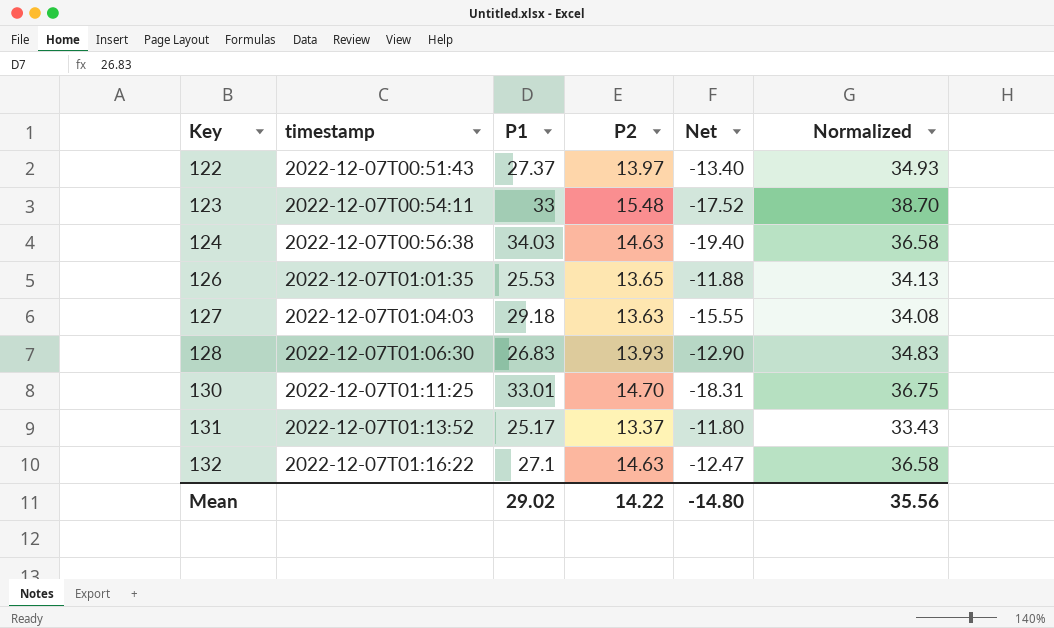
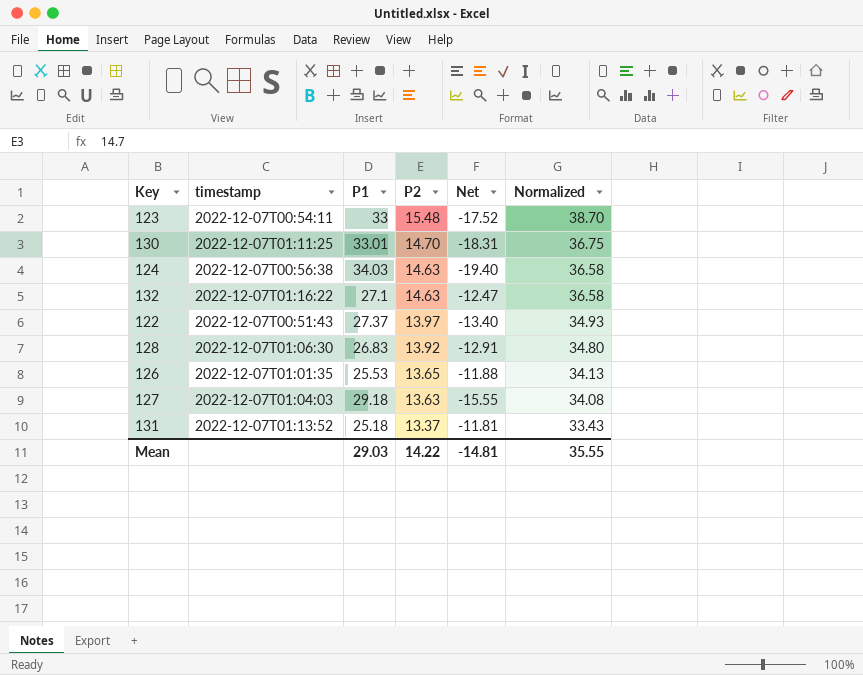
row order: Key ascending -> P2 descending
128 | P2: 13.93 -> 13.92
128 | Net: -12.90 -> -12.91
128 | Normalized: 34.83 -> 34.80
131 | P1: 25.17 -> 25.18
131 | Net: -11.80 -> -11.81
Mean | P1: 29.02 -> 29.03
Mean | Net: -14.80 -> -14.81
Mean | Normalized: 35.56 -> 35.55

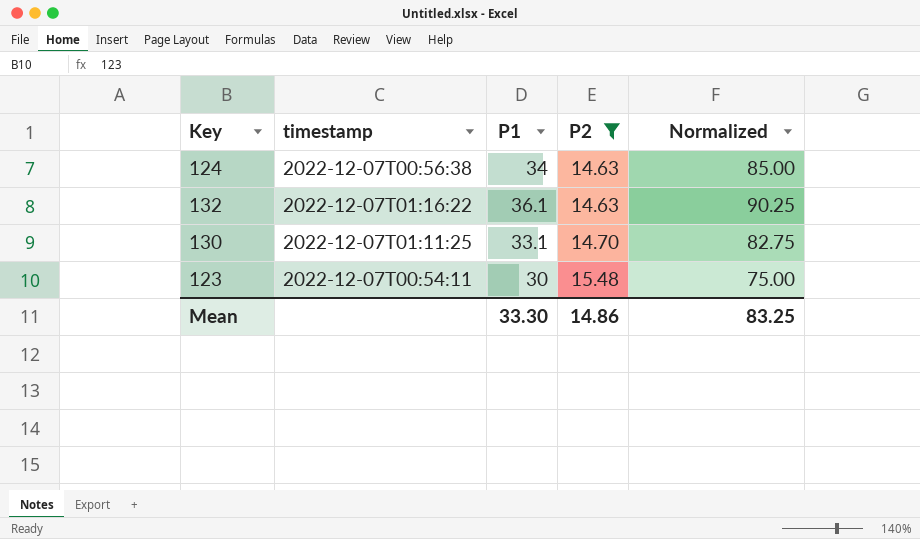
filter: none -> P2 >= 14.63
row order: P2 descending -> P2 ascending
column Net | formula: [P2] - [P1] -> none
column Normalized | formula: [P2] * 2.5 -> [P1] * 2.5
124 | P1: 34.03 -> 34
132 | P1: 27.1 -> 36.1
130 | P1: 33.01 -> 33.1
123 | P1: 33 -> 30
Mean | P1: 29.03 -> 33.30
Mean | P2: 14.22 -> 14.86
Mean | Normalized: 35.55 -> 83.25

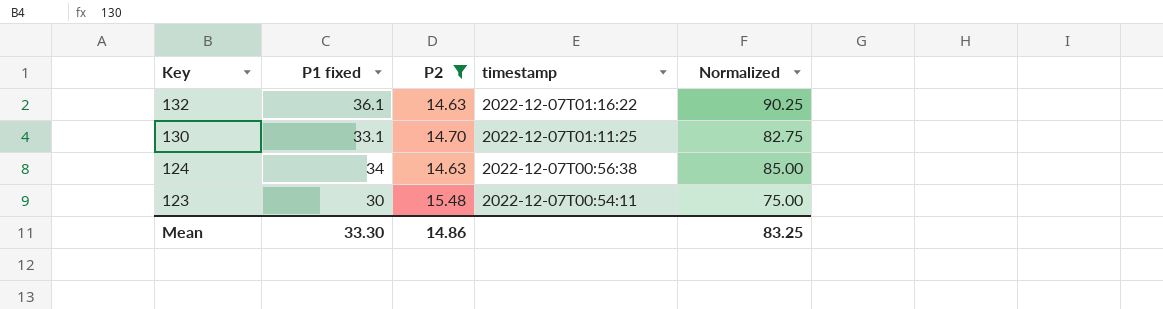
row order: P2 ascending -> Key descending
column name: P1 -> P1 fixed
column timestamp | position: 2 -> 4

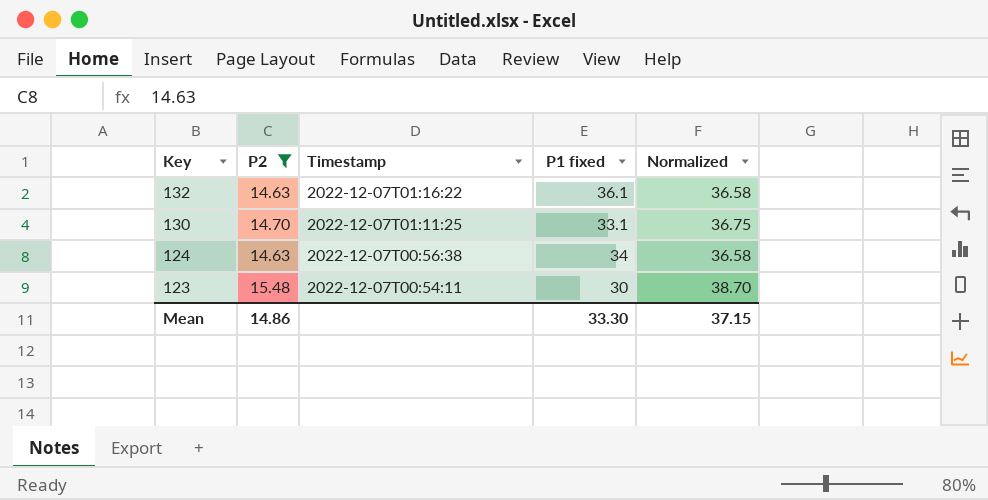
column name: timestamp -> Timestamp
column P1 fixed | position: 2 -> 4
column Normalized | formula: [P1 fixed] * 2.5 -> [P2] * 2.5
Mean | Normalized: 83.25 -> 37.15

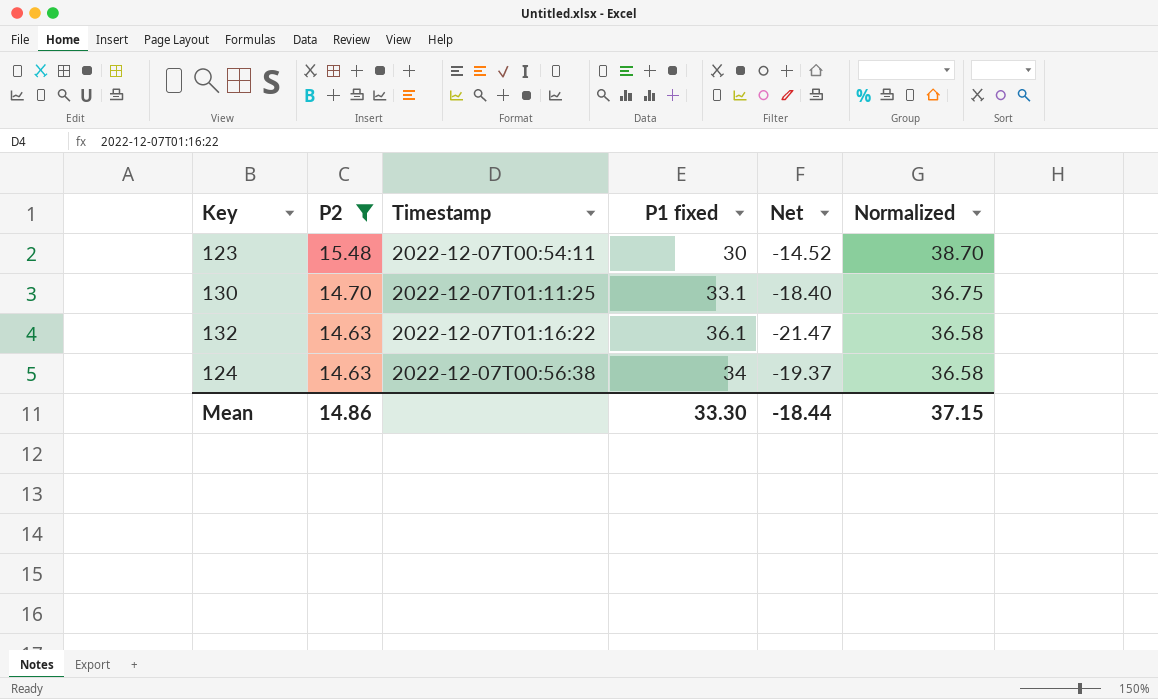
row order: Key descending -> P2 descending
column Net | formula: none -> [P2] - [P1 fixed]

